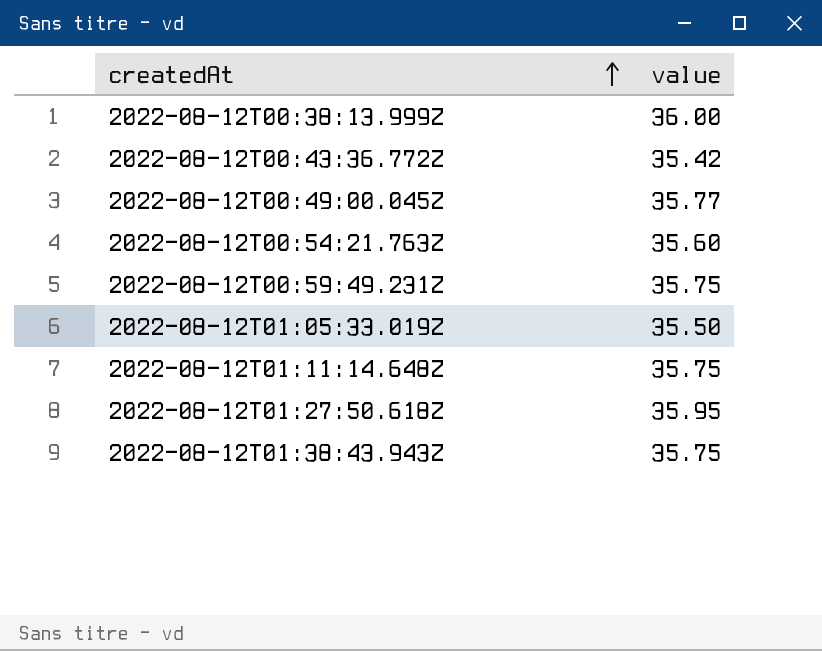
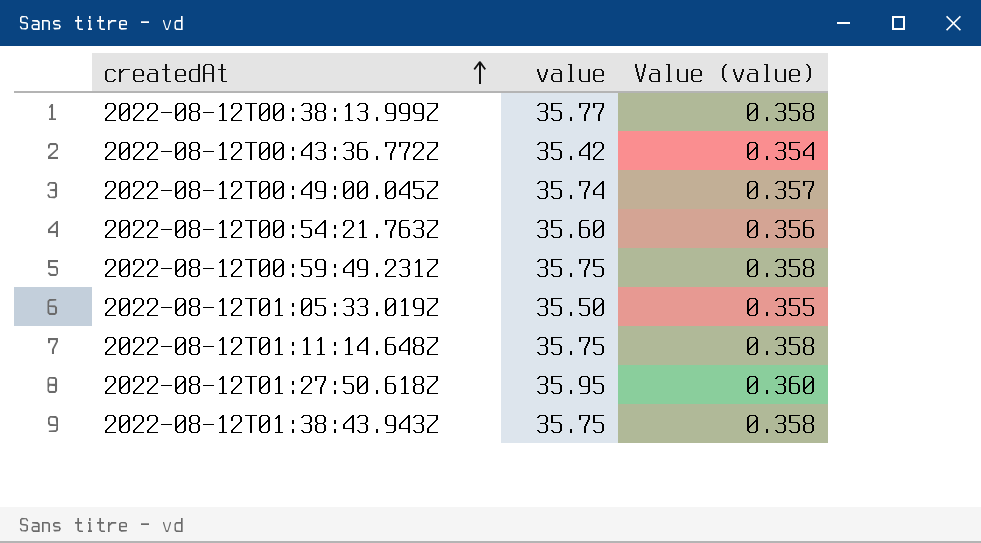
column Value (value) | formula: none -> [value] * 0.01
2022-08-12T00:38:13.999Z | value: 36.00 -> 35.77
2022-08-12T00:49:00.045Z | value: 35.77 -> 35.74

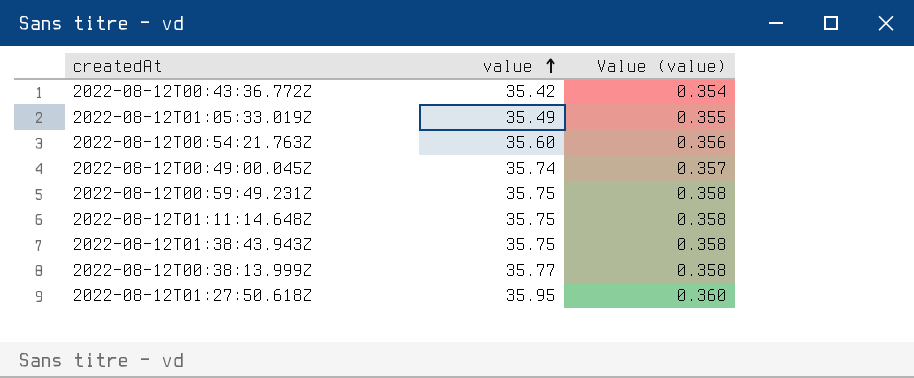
row order: createdAt ascending -> value ascending
2022-08-12T01:05:33.019Z | value: 35.50 -> 35.49

